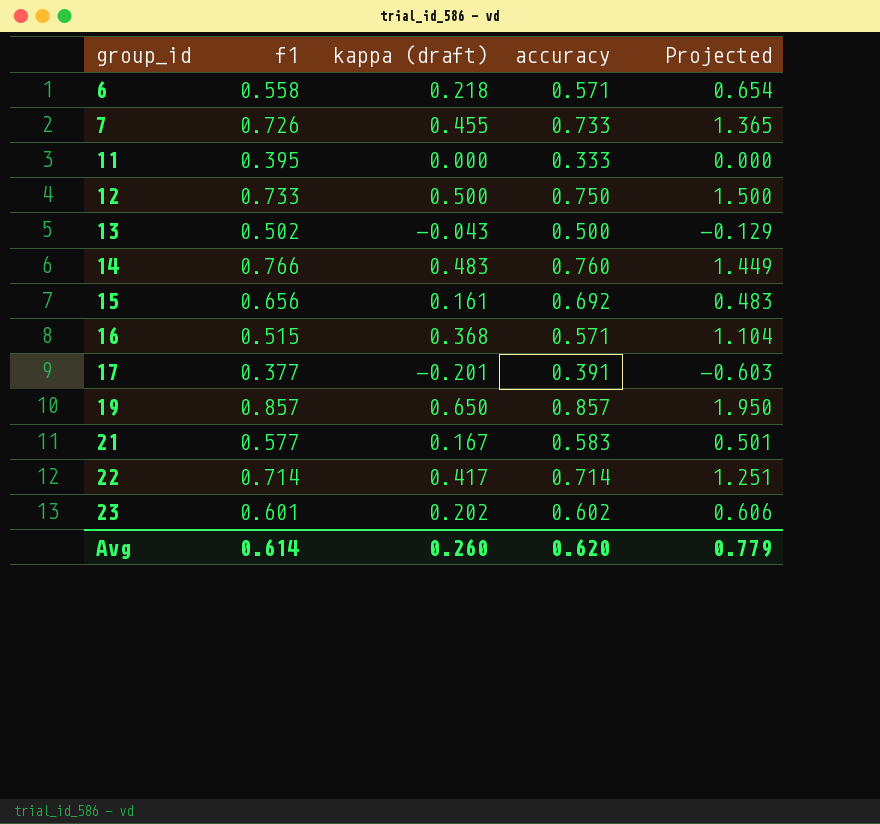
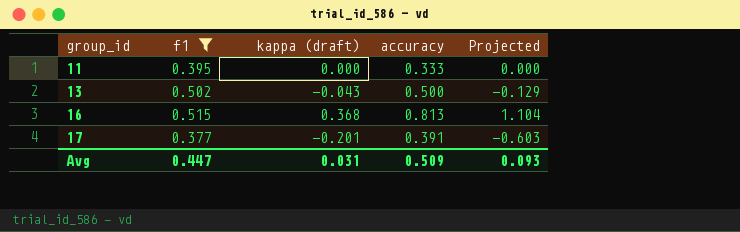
filter: none -> f1 <= 0.515
16 | accuracy: 0.571 -> 0.813
Avg | f1: 0.614 -> 0.447
Avg | kappa (draft): 0.260 -> 0.031
Avg | accuracy: 0.620 -> 0.509
Avg | Projected: 0.779 -> 0.093

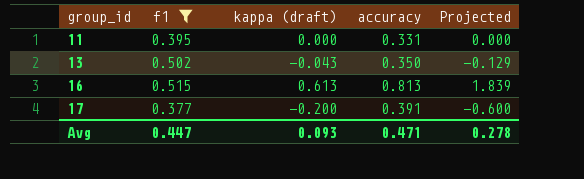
11 | accuracy: 0.333 -> 0.331
13 | accuracy: 0.500 -> 0.350
16 | kappa (draft): 0.368 -> 0.613
16 | Projected: 1.104 -> 1.839
17 | kappa (draft): -0.201 -> -0.200
17 | Projected: -0.603 -> -0.600
Avg | kappa (draft): 0.031 -> 0.093
Avg | accuracy: 0.509 -> 0.471
Avg | Projected: 0.093 -> 0.278

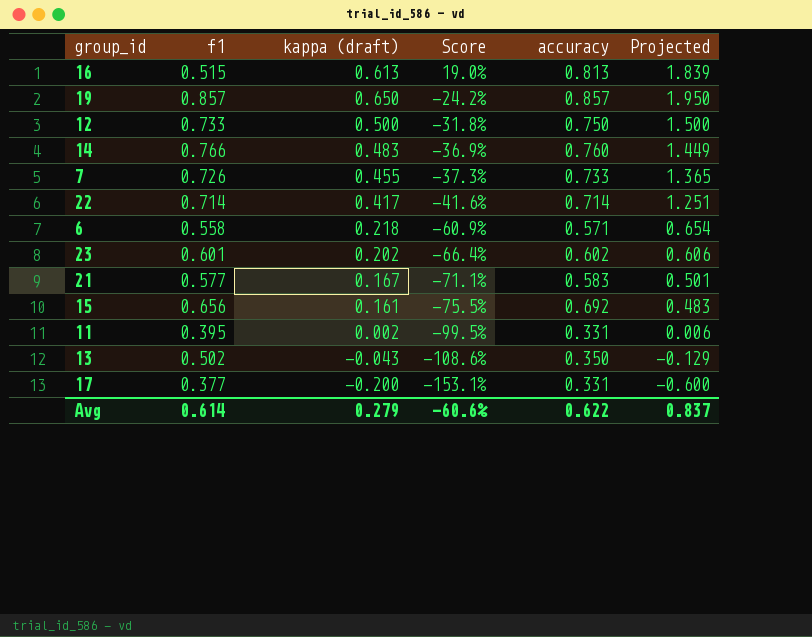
filter: f1 <= 0.515 -> none
row order: group_id ascending -> Score descending
column Score | formula: none -> ([kappa (draft)] - [f1]) / [f1]
11 | kappa (draft): 0.000 -> 0.002
11 | Projected: 0.000 -> 0.006
17 | accuracy: 0.391 -> 0.331
Avg | f1: 0.447 -> 0.614
Avg | kappa (draft): 0.093 -> 0.279
Avg | accuracy: 0.471 -> 0.622
Avg | Projected: 0.278 -> 0.837

